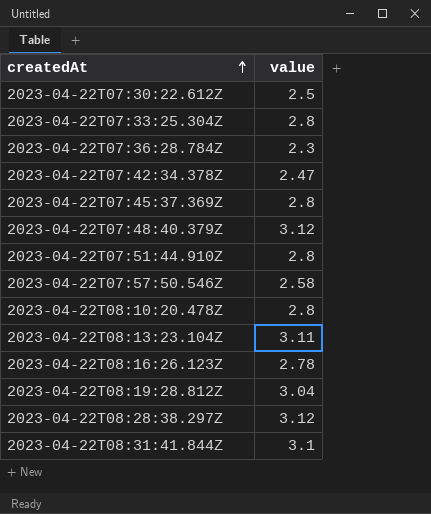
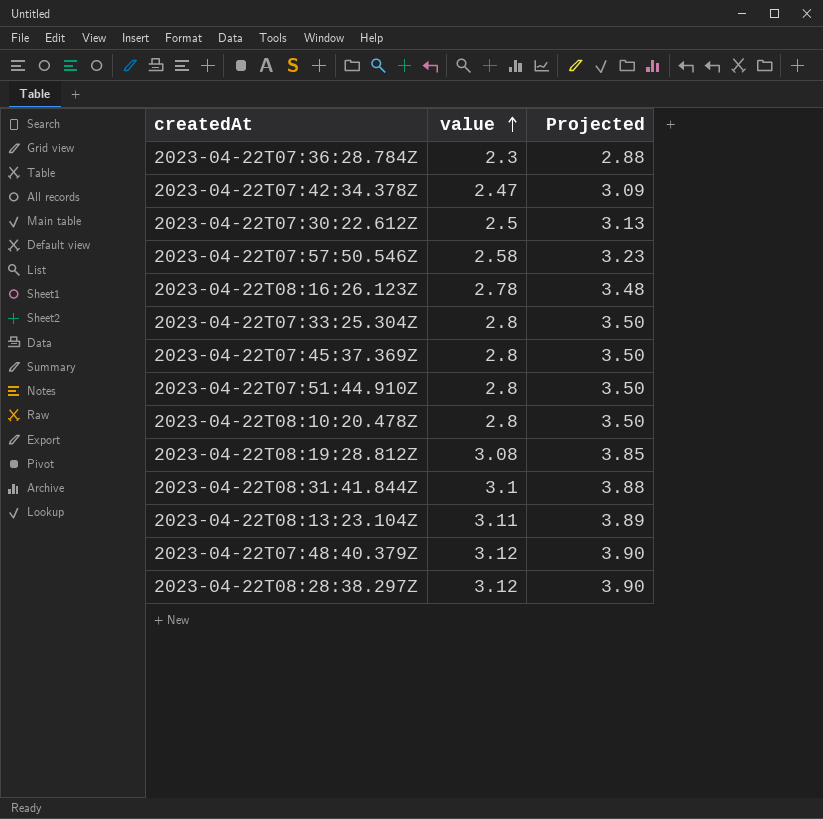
row order: createdAt ascending -> value ascending
column Projected | formula: none -> [value] * 1.25
2023-04-22T08:19:28.812Z | value: 3.04 -> 3.08

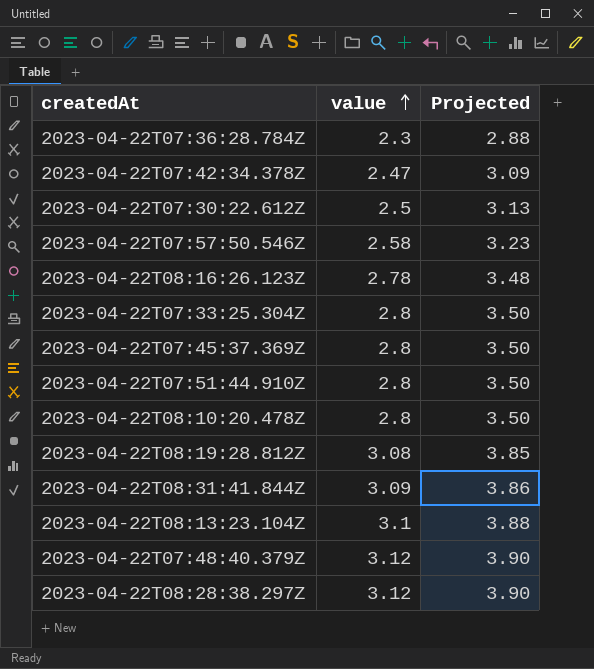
2023-04-22T08:31:41.844Z | value: 3.1 -> 3.09
2023-04-22T08:31:41.844Z | Projected: 3.88 -> 3.86
2023-04-22T08:13:23.104Z | value: 3.11 -> 3.1
2023-04-22T08:13:23.104Z | Projected: 3.89 -> 3.88

